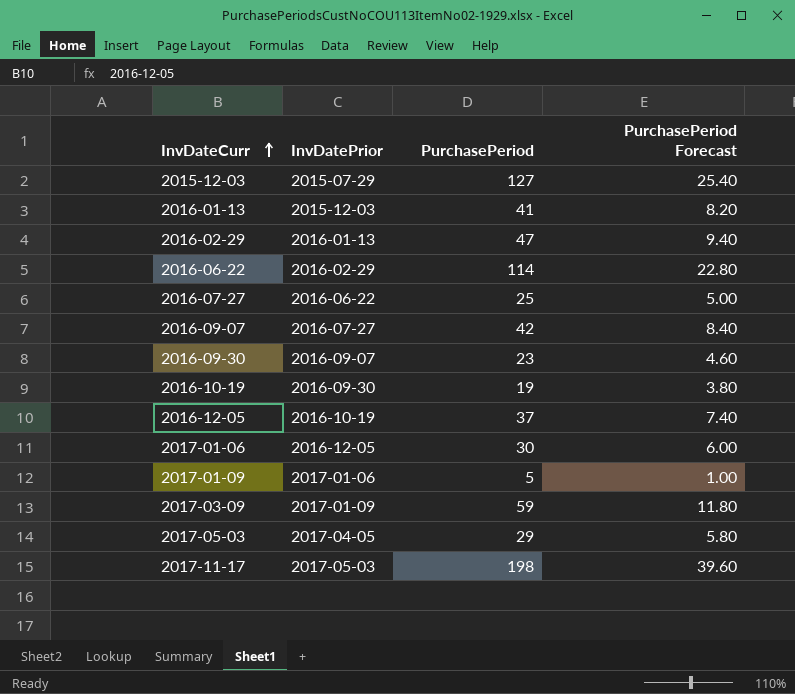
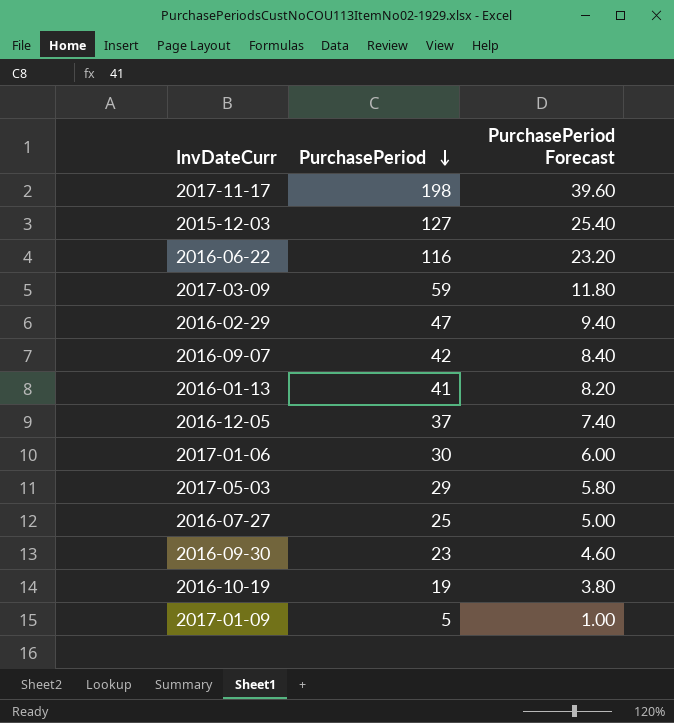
row order: InvDateCurr ascending -> PurchasePeriod descending
column InvDatePrior | position: 2 -> none
2016-06-22 | PurchasePeriod: 114 -> 116
2016-06-22 | PurchasePeriod Forecast: 22.80 -> 23.20

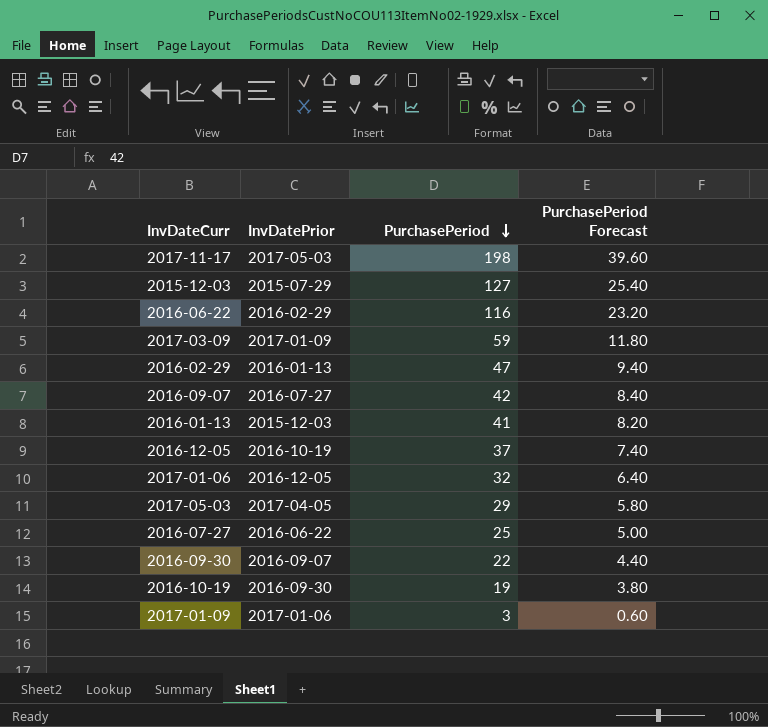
column InvDatePrior | position: none -> 2
2017-01-06 | PurchasePeriod: 30 -> 32
2017-01-06 | PurchasePeriod Forecast: 6.00 -> 6.40
2016-09-30 | PurchasePeriod: 23 -> 22
2016-09-30 | PurchasePeriod Forecast: 4.60 -> 4.40
2017-01-09 | PurchasePeriod: 5 -> 3
2017-01-09 | PurchasePeriod Forecast: 1.00 -> 0.60

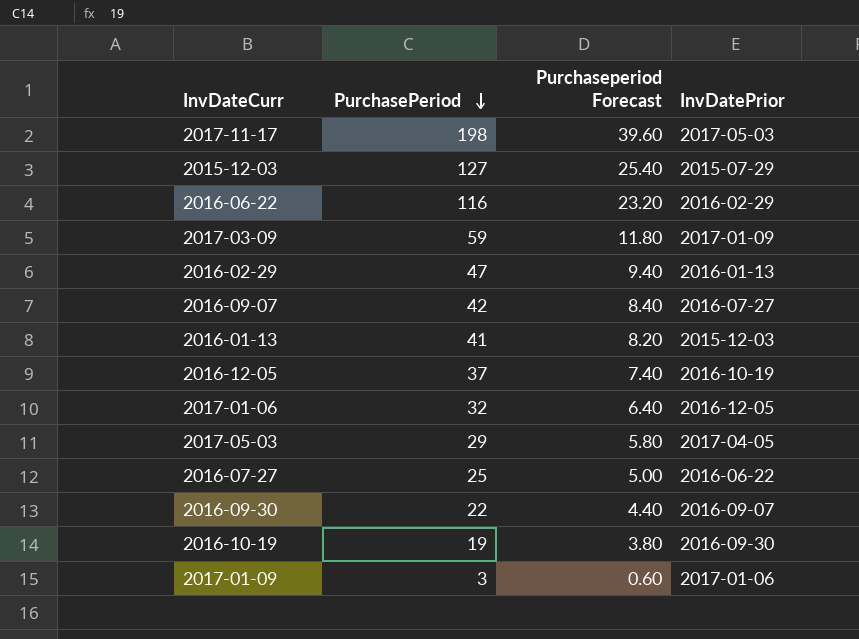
column name: PurchasePeriod Forecast -> Purchaseperiod Forecast
column InvDatePrior | position: 2 -> 4

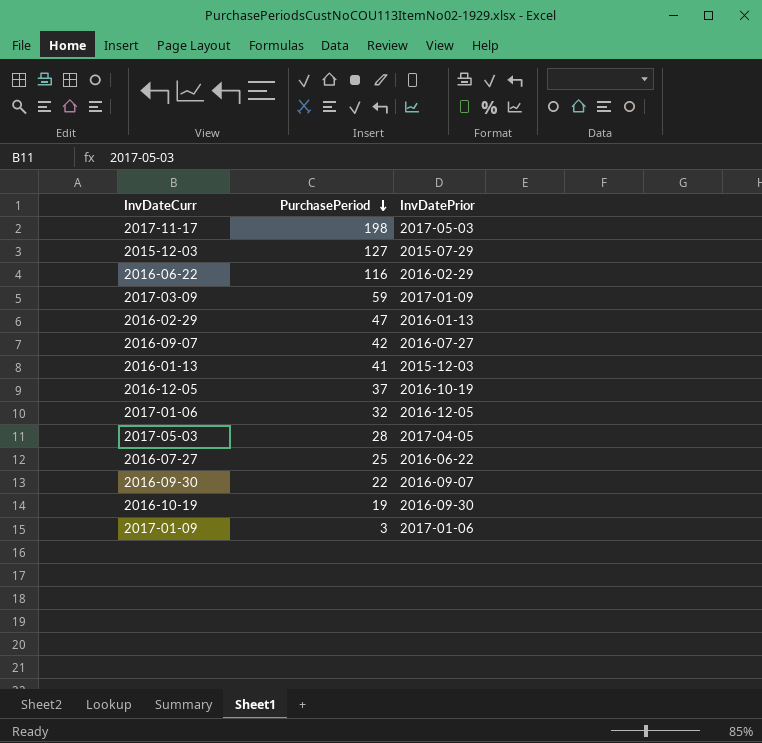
column Purchaseperiod Forecast | formula: [PurchasePeriod] * 0.2 -> none
2017-05-03 | PurchasePeriod: 29 -> 28

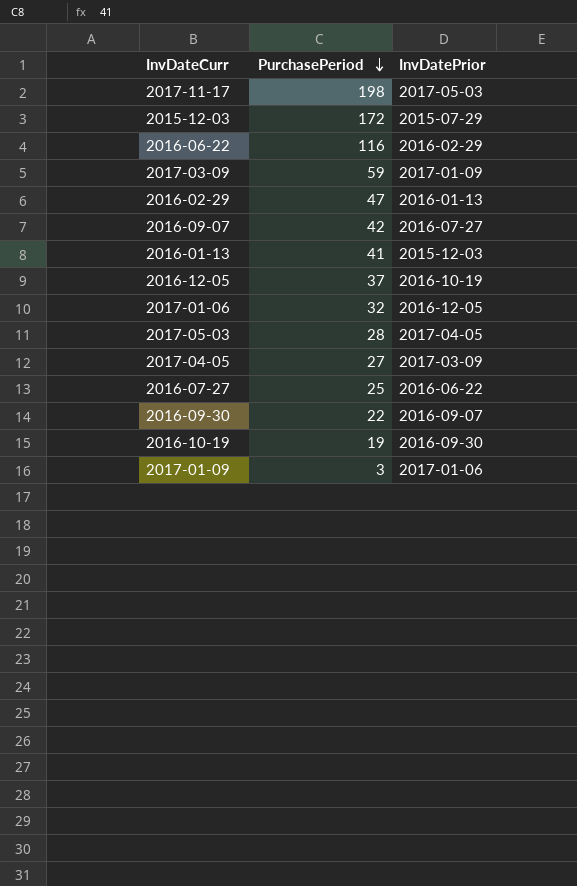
2015-12-03 | PurchasePeriod: 127 -> 172
row 2017-04-05: none -> 27 | 2017-03-09

